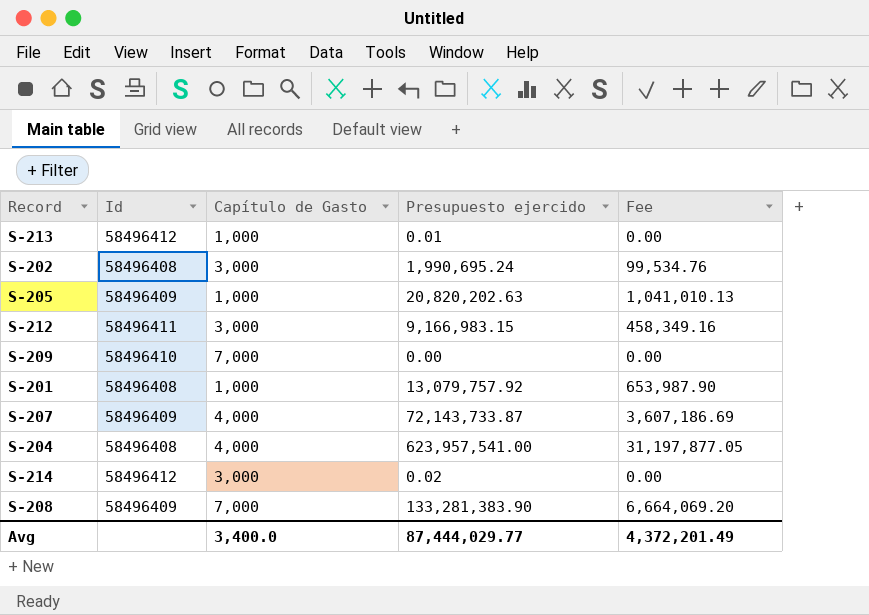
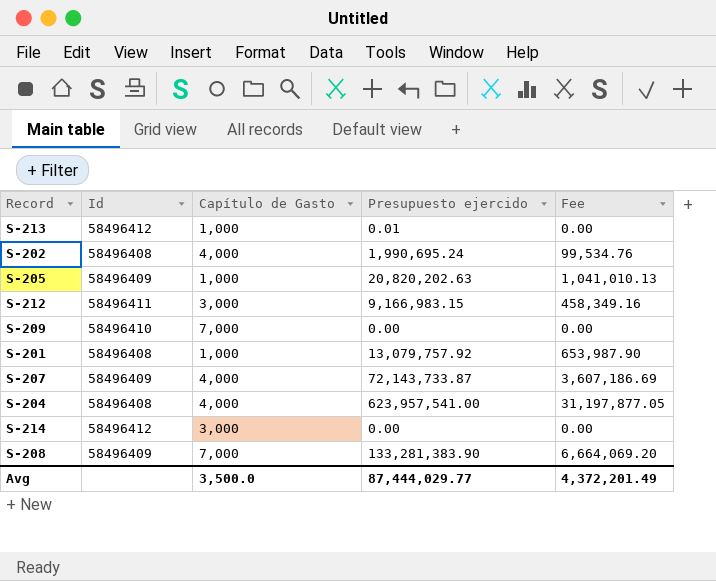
S-202 | Capítulo de Gasto: 3,000 -> 4,000
S-214 | Presupuesto ejercido: 0.02 -> 0.00
Avg | Capítulo de Gasto: 3,400.0 -> 3,500.0

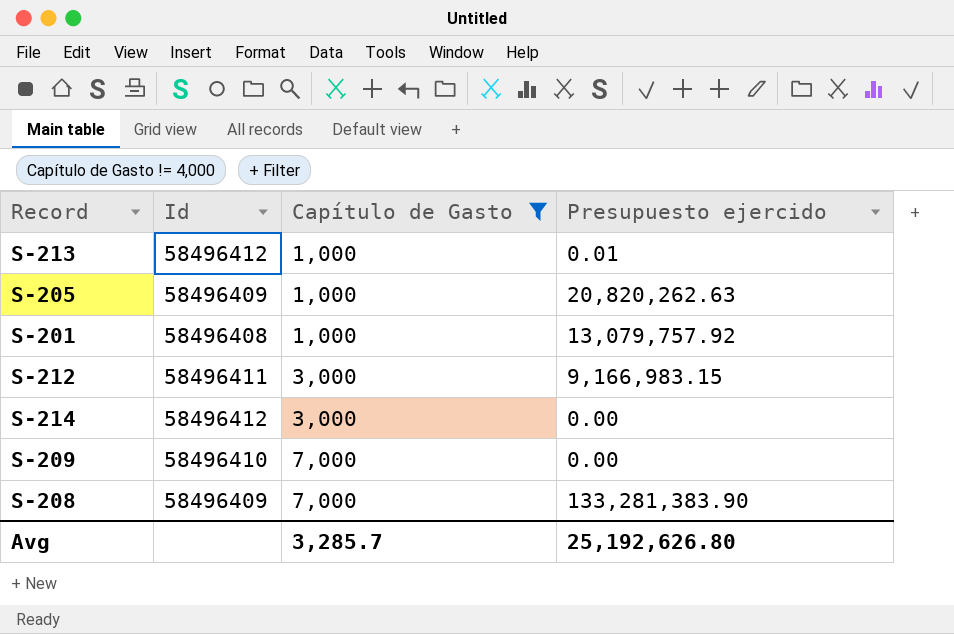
filter: none -> Capítulo de Gasto != 4,000
row order: none -> Capítulo de Gasto ascending
column Fee | formula: [Presupuesto ejercido] * 0.05 -> none
S-205 | Presupuesto ejercido: 20,820,202.63 -> 20,820,262.63
Avg | Capítulo de Gasto: 3,500.0 -> 3,285.7
Avg | Presupuesto ejercido: 87,444,029.77 -> 25,192,626.80

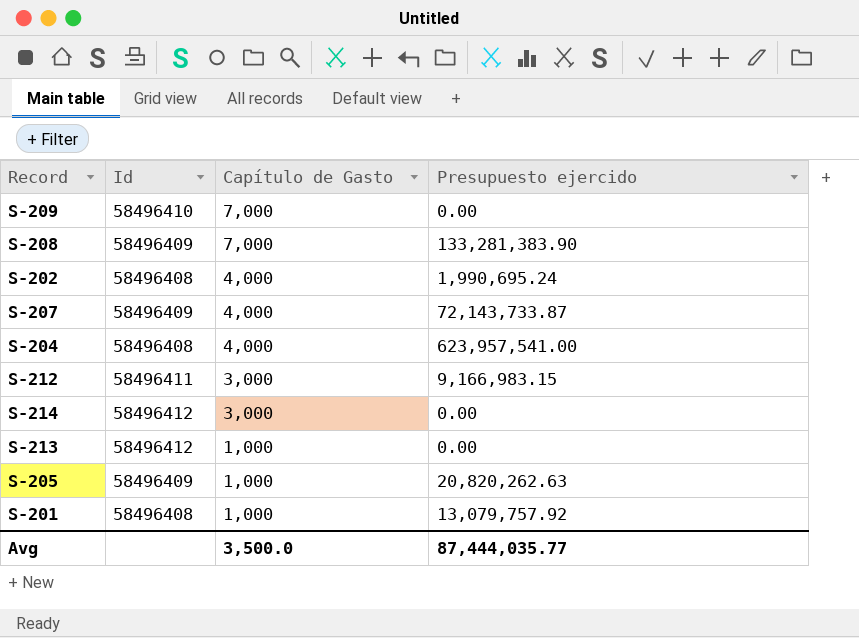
filter: Capítulo de Gasto != 4,000 -> none
row order: Capítulo de Gasto ascending -> Capítulo de Gasto descending
S-213 | Presupuesto ejercido: 0.01 -> 0.00
Avg | Capítulo de Gasto: 3,285.7 -> 3,500.0
Avg | Presupuesto ejercido: 25,192,626.80 -> 87,444,035.77

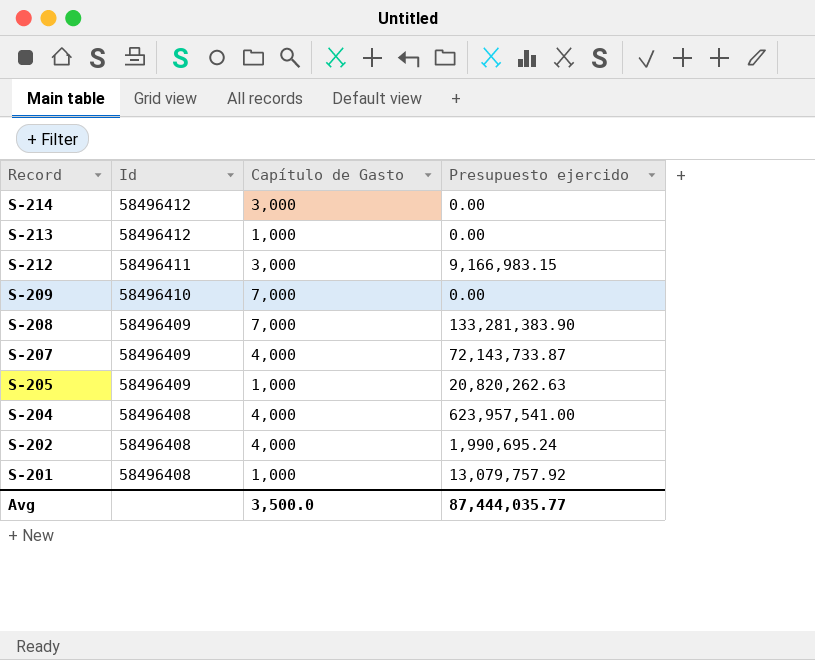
row order: Capítulo de Gasto descending -> Record descending

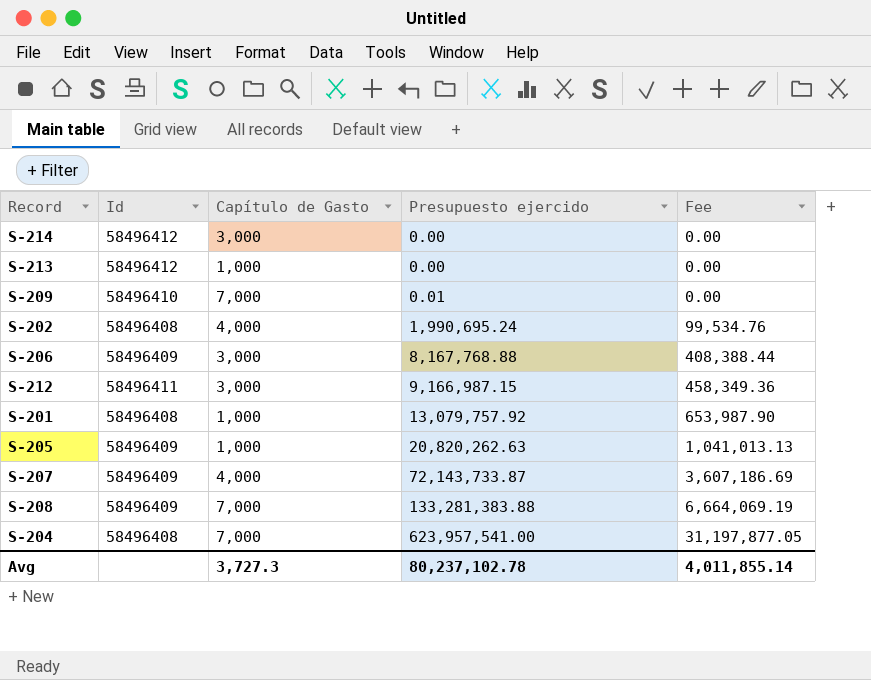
row order: Record descending -> Presupuesto ejercido ascending
column Fee | formula: none -> [Presupuesto ejercido] * 0.05
S-209 | Presupuesto ejercido: 0.00 -> 0.01
row S-206: none -> 58496409 | 3,000 | 8,167,768.88 | 408,388.44
S-212 | Presupuesto ejercido: 9,166,983.15 -> 9,166,987.15
S-208 | Presupuesto ejercido: 133,281,383.90 -> 133,281,383.88
S-204 | Capítulo de Gasto: 4,000 -> 7,000
Avg | Capítulo de Gasto: 3,500.0 -> 3,727.3
Avg | Presupuesto ejercido: 87,444,035.77 -> 80,237,102.78

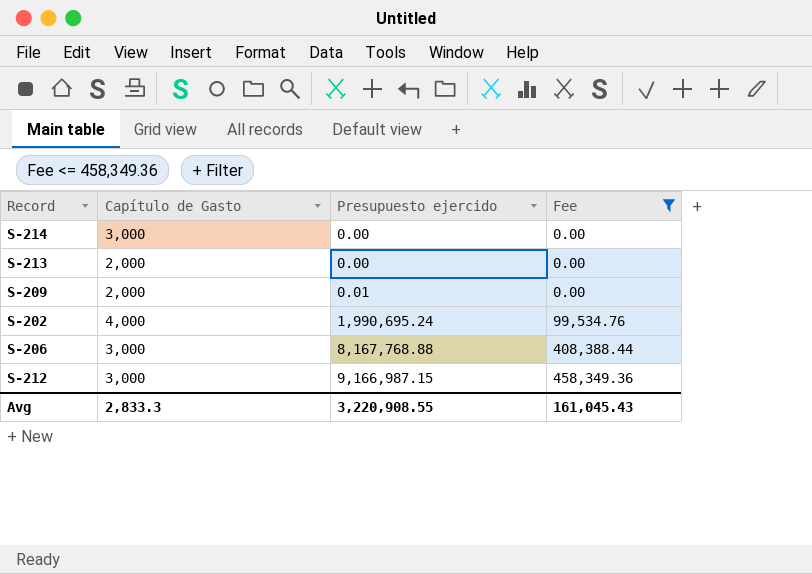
filter: none -> Fee <= 458,349.36
column Id | position: 2 -> none
S-213 | Capítulo de Gasto: 1,000 -> 2,000
S-209 | Capítulo de Gasto: 7,000 -> 2,000
Avg | Capítulo de Gasto: 3,727.3 -> 2,833.3
Avg | Presupuesto ejercido: 80,237,102.78 -> 3,220,908.55
Avg | Fee: 4,011,855.14 -> 161,045.43

